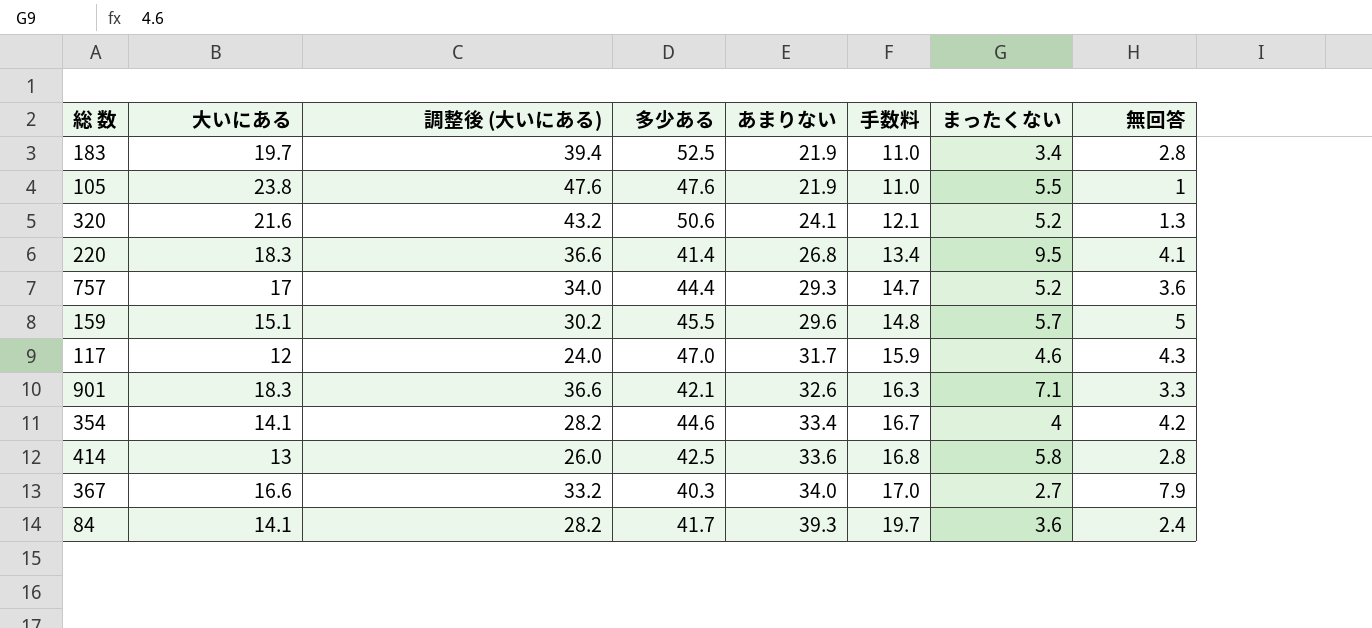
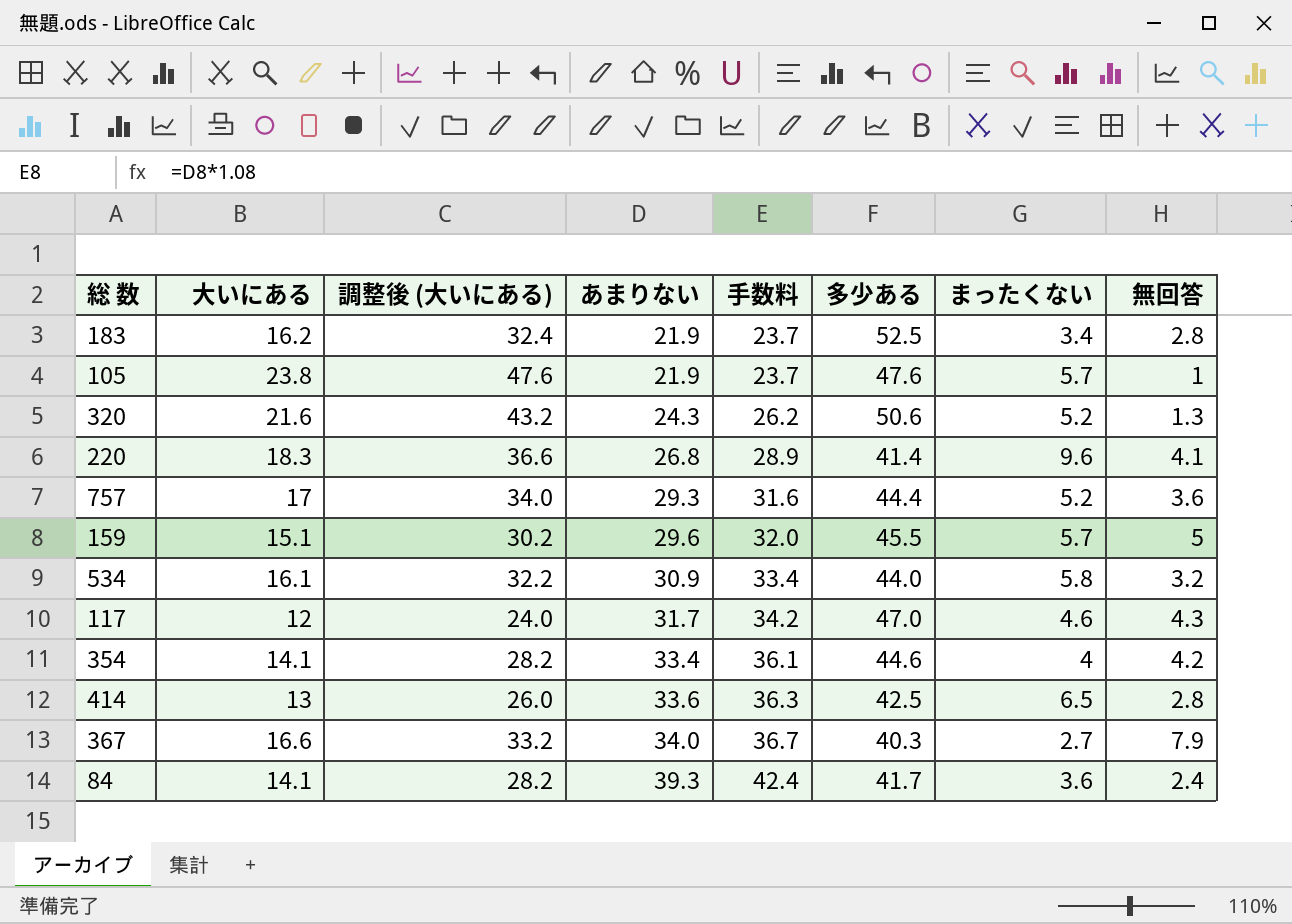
column 手数料 | formula: [あまりない] * 0.5 -> [あまりない] * 1.08
column 多少ある | position: 4 -> 6
row 901: 18.3 | 36.6 | 42.1 | 32.6 | 16.3 | 7.1 | 3.3 -> none
183 | 大いにある: 19.7 -> 16.2
183 | 調整後 (大いにある): 39.4 -> 32.4
105 | まったくない: 5.5 -> 5.7
320 | あまりない: 24.1 -> 24.3
220 | まったくない: 9.5 -> 9.6
row 534: none -> 16.1 | 32.2 | 30.9 | 33.4 | 44.0 | 5.8 | 3.2
414 | まったくない: 5.8 -> 6.5

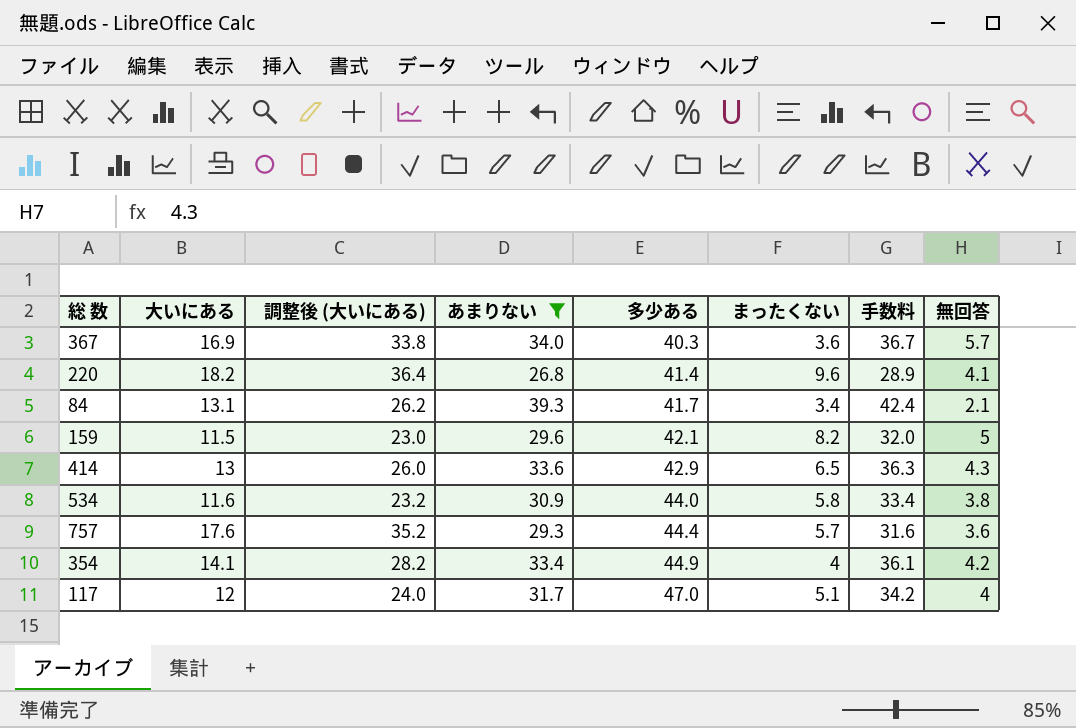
filter: none -> あまりない >= 26.8
row order: あまりない ascending -> 多少ある ascending
column 手数料 | position: 5 -> 7
367 | 大いにある: 16.6 -> 16.9
367 | 調整後 (大いにある): 33.2 -> 33.8
367 | まったくない: 2.7 -> 3.6
367 | 無回答: 7.9 -> 5.7
220 | 大いにある: 18.3 -> 18.2
220 | 調整後 (大いにある): 36.6 -> 36.4
84 | 大いにある: 14.1 -> 13.1
84 | 調整後 (大いにある): 28.2 -> 26.2
84 | まったくない: 3.6 -> 3.4
84 | 無回答: 2.4 -> 2.1
159 | 大いにある: 15.1 -> 11.5
159 | 調整後 (大いにある): 30.2 -> 23.0
159 | 多少ある: 45.5 -> 42.1
159 | まったくない: 5.7 -> 8.2
414 | 多少ある: 42.5 -> 42.9
414 | 無回答: 2.8 -> 4.3
534 | 大いにある: 16.1 -> 11.6
534 | 調整後 (大いにある): 32.2 -> 23.2
534 | 無回答: 3.2 -> 3.8
757 | 大いにある: 17 -> 17.6
757 | 調整後 (大いにある): 34.0 -> 35.2
757 | まったくない: 5.2 -> 5.7
354 | 多少ある: 44.6 -> 44.9
117 | まったくない: 4.6 -> 5.1
117 | 無回答: 4.3 -> 4

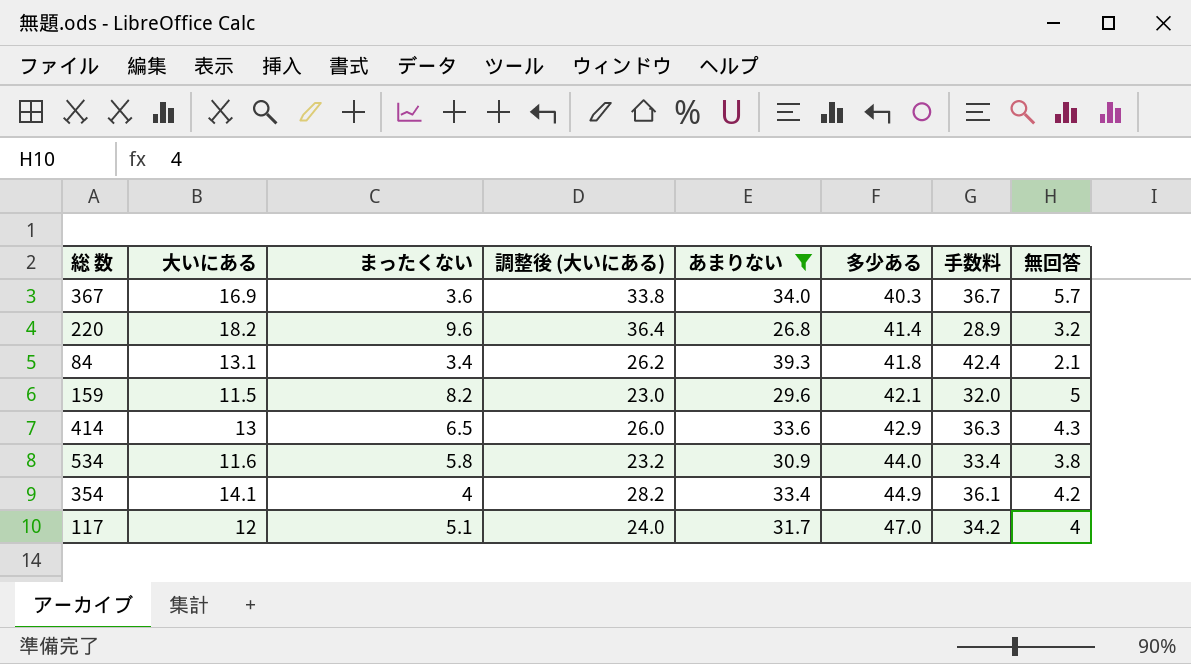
column まったくない | position: 6 -> 3
row 757: 17.6 | 35.2 | 29.3 | 44.4 | 5.7 | 31.6 | 3.6 -> none
220 | 無回答: 4.1 -> 3.2
84 | 多少ある: 41.7 -> 41.8

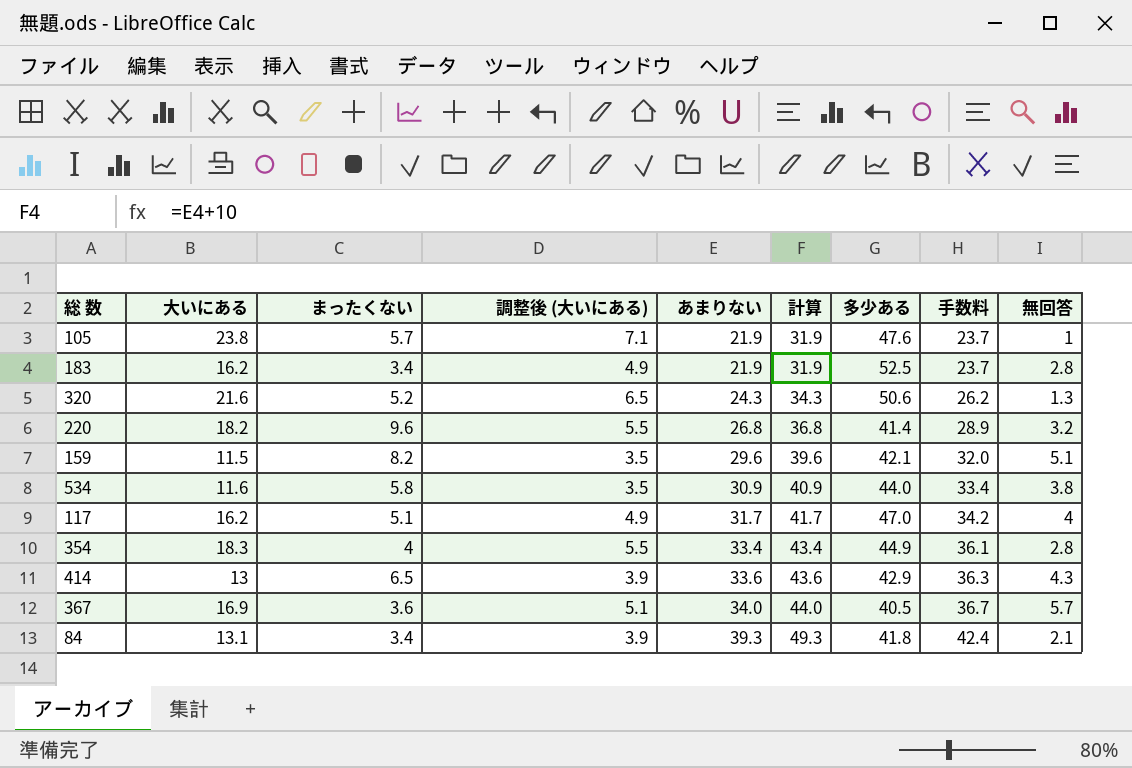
filter: あまりない >= 26.8 -> none
row order: 多少ある ascending -> あまりない ascending
column 調整後 (大いにある) | formula: [大いにある] * 2 -> [大いにある] * 0.3
column 計算 | formula: none -> [あまりない] + 10
159 | 無回答: 5 -> 5.1
117 | 大いにある: 12 -> 16.2
354 | 大いにある: 14.1 -> 18.3
354 | 無回答: 4.2 -> 2.8
367 | 多少ある: 40.3 -> 40.5

